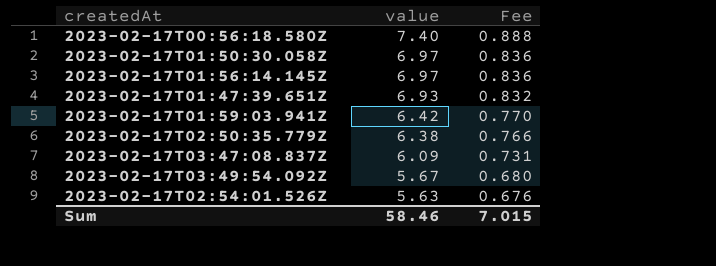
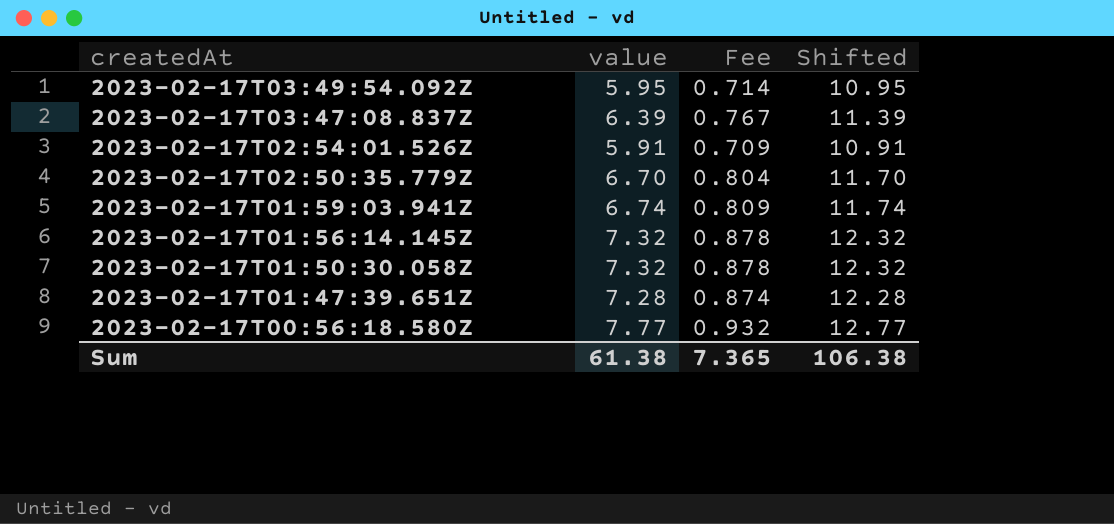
row order: value descending -> createdAt descending
column Shifted | formula: none -> [value] + 5
2023-02-17T03:49:54.092Z | value: 5.67 -> 5.95
2023-02-17T03:49:54.092Z | Fee: 0.680 -> 0.714
2023-02-17T03:47:08.837Z | value: 6.09 -> 6.39
2023-02-17T03:47:08.837Z | Fee: 0.731 -> 0.767
2023-02-17T02:54:01.526Z | value: 5.63 -> 5.91
2023-02-17T02:54:01.526Z | Fee: 0.676 -> 0.709
2023-02-17T02:50:35.779Z | value: 6.38 -> 6.70
2023-02-17T02:50:35.779Z | Fee: 0.766 -> 0.804
2023-02-17T01:59:03.941Z | value: 6.42 -> 6.74
2023-02-17T01:59:03.941Z | Fee: 0.770 -> 0.809
2023-02-17T01:56:14.145Z | value: 6.97 -> 7.32
2023-02-17T01:56:14.145Z | Fee: 0.836 -> 0.878
2023-02-17T01:50:30.058Z | value: 6.97 -> 7.32
2023-02-17T01:50:30.058Z | Fee: 0.836 -> 0.878
2023-02-17T01:47:39.651Z | value: 6.93 -> 7.28
2023-02-17T01:47:39.651Z | Fee: 0.832 -> 0.874
2023-02-17T00:56:18.580Z | value: 7.40 -> 7.77
2023-02-17T00:56:18.580Z | Fee: 0.888 -> 0.932
Sum | value: 58.46 -> 61.38
Sum | Fee: 7.015 -> 7.365

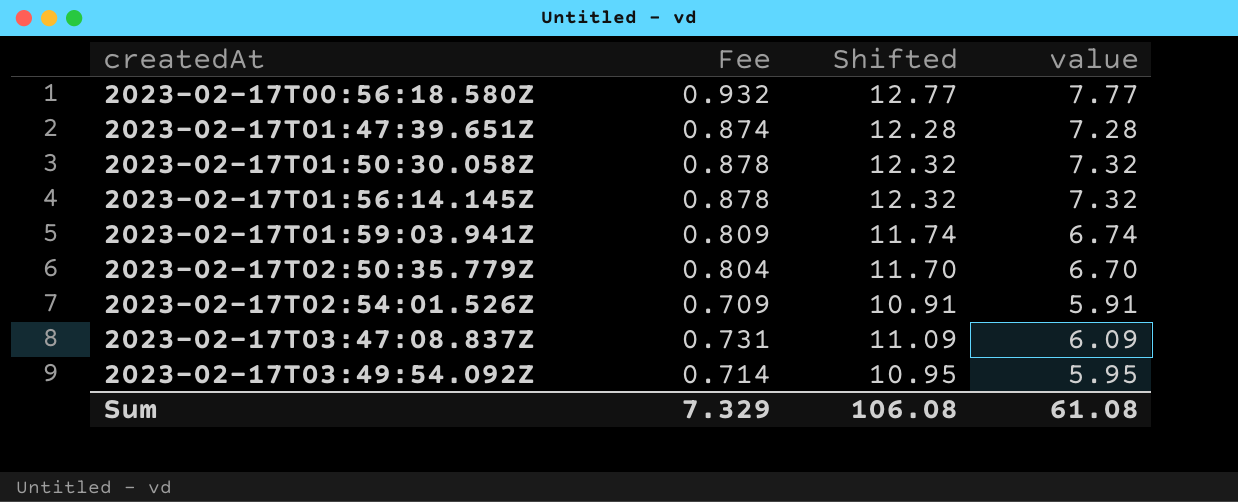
row order: createdAt descending -> createdAt ascending
column value | position: 2 -> 4
2023-02-17T03:47:08.837Z | Fee: 0.767 -> 0.731
2023-02-17T03:47:08.837Z | Shifted: 11.39 -> 11.09
2023-02-17T03:47:08.837Z | value: 6.39 -> 6.09
Sum | Fee: 7.365 -> 7.329
Sum | Shifted: 106.38 -> 106.08
Sum | value: 61.38 -> 61.08

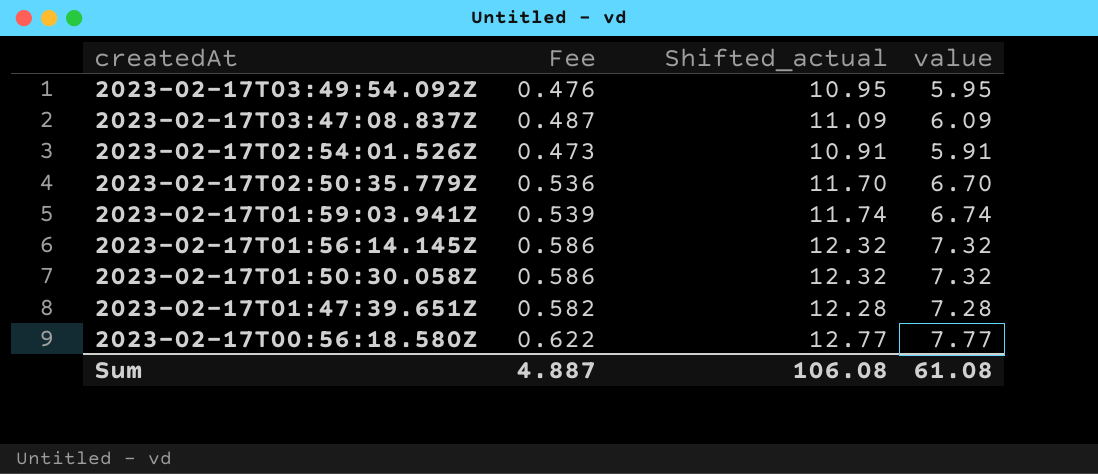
row order: createdAt ascending -> createdAt descending
column Fee | formula: [value] * 0.12 -> [value] * 0.08
column name: Shifted -> Shifted_actual
Sum | Fee: 7.329 -> 4.887

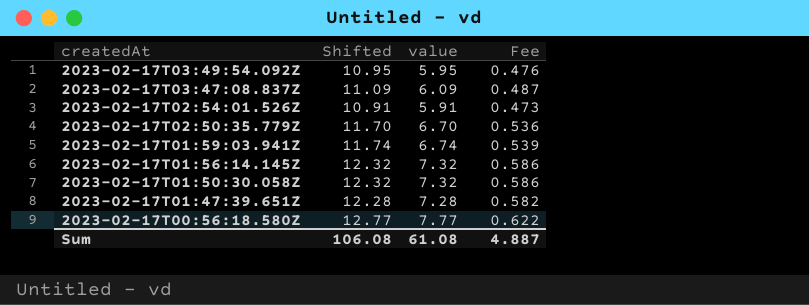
column name: Shifted_actual -> Shifted
column Fee | position: 2 -> 4

